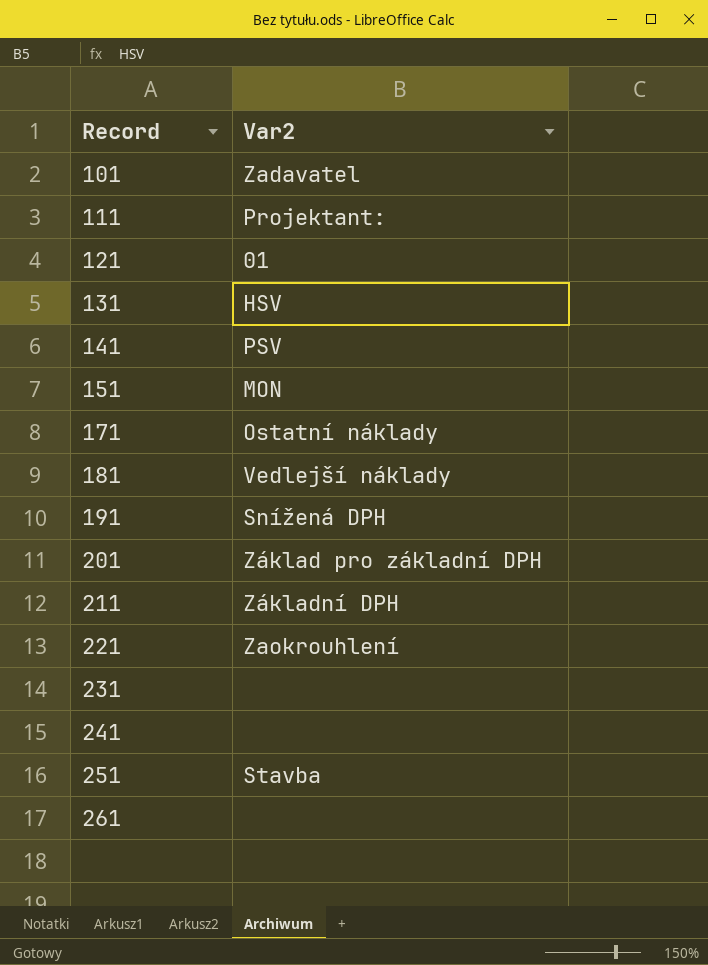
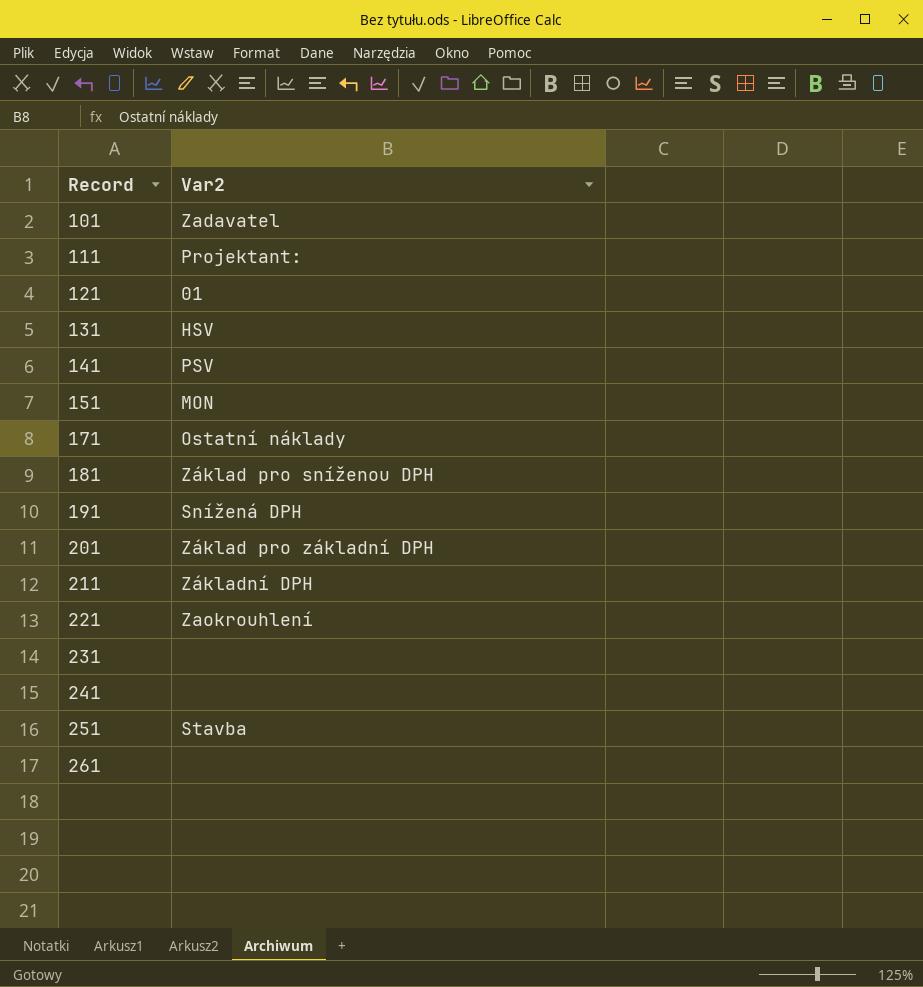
181 | Var2: Vedlejší náklady -> Základ pro sníženou DPH

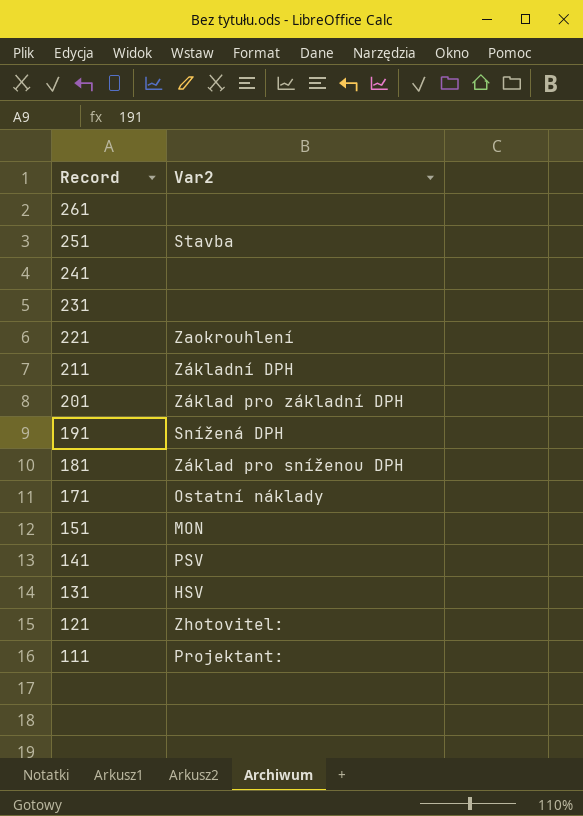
row order: Record ascending -> Record descending
row 101: Zadavatel -> none
121 | Var2: 01 -> Zhotovitel:

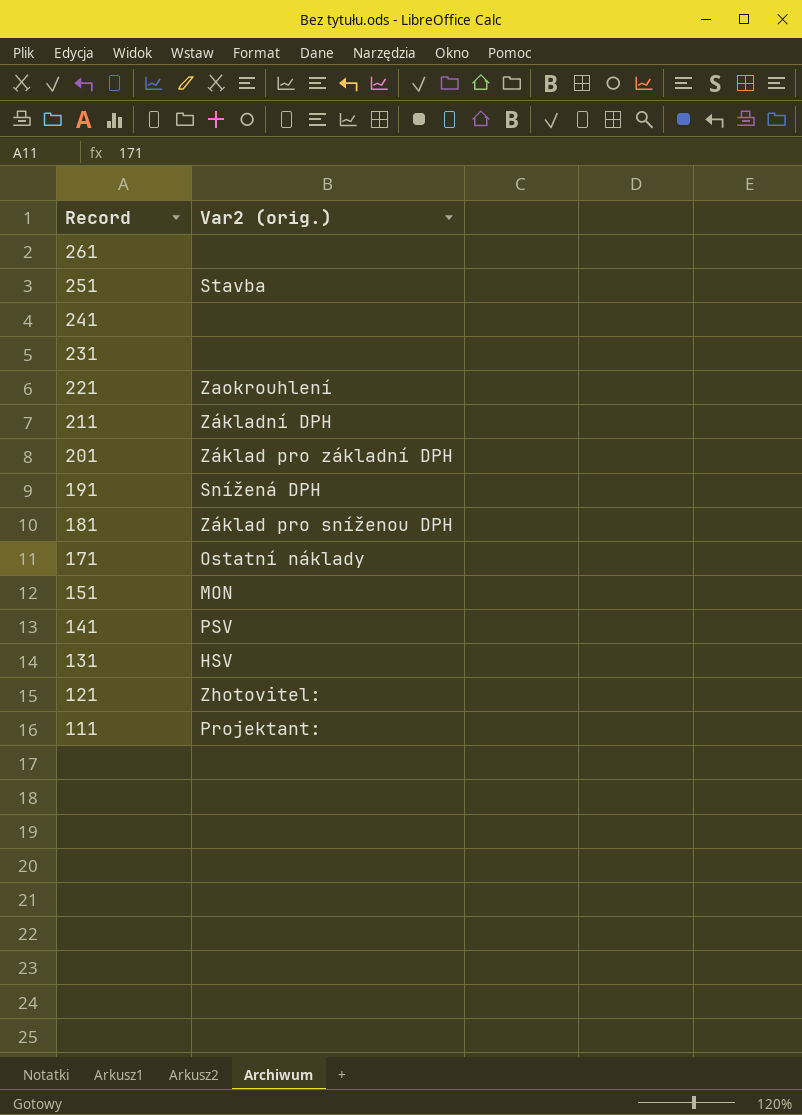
column name: Var2 -> Var2 (orig.)

